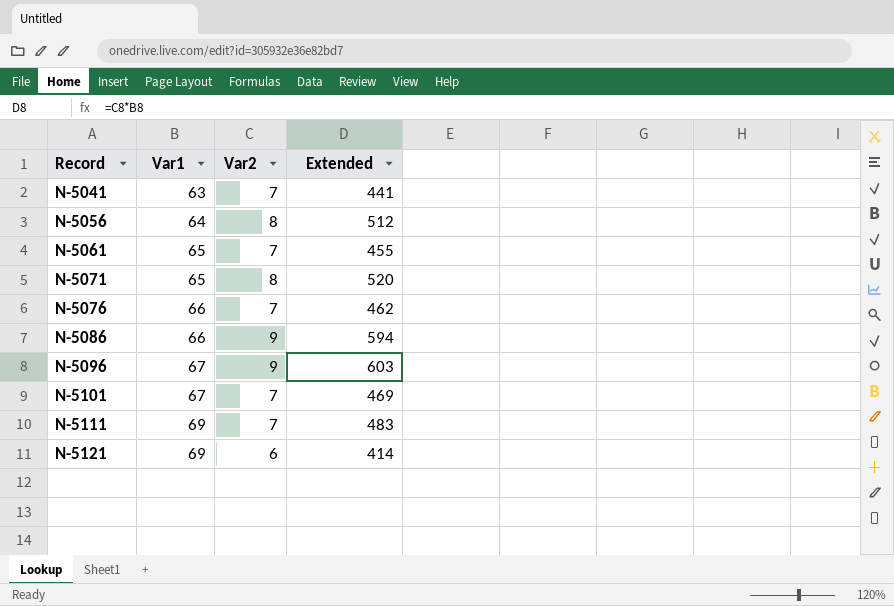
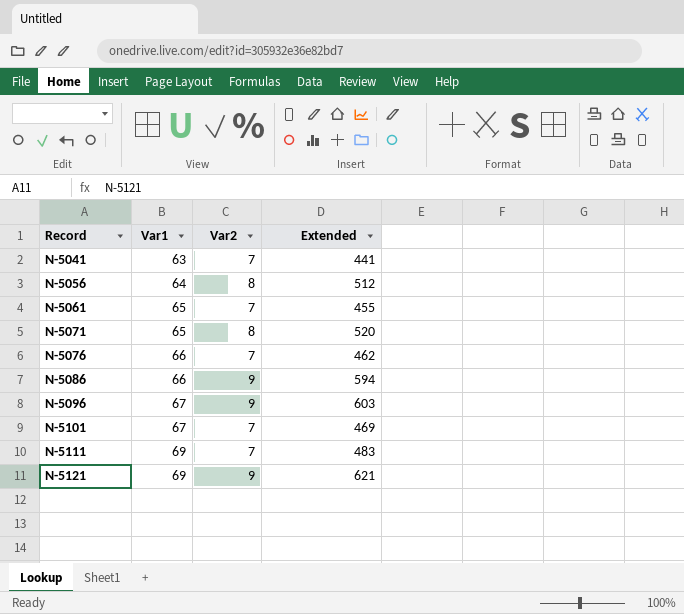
N-5121 | Var2: 6 -> 9
N-5121 | Extended: 414 -> 621

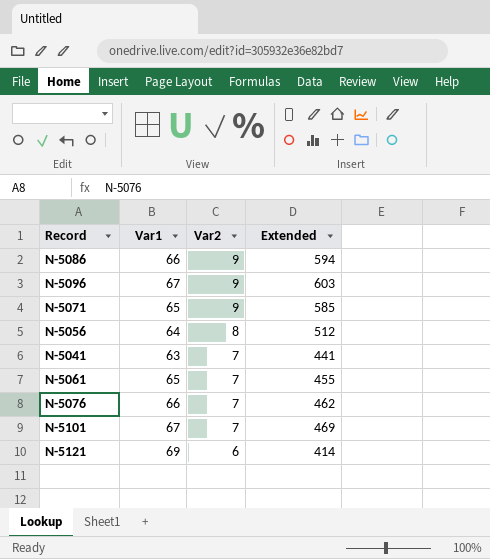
row order: Record ascending -> Var2 descending
row N-5111: 69 | 7 | 483 -> none
N-5071 | Var2: 8 -> 9
N-5071 | Extended: 520 -> 585
N-5121 | Var2: 9 -> 6
N-5121 | Extended: 621 -> 414

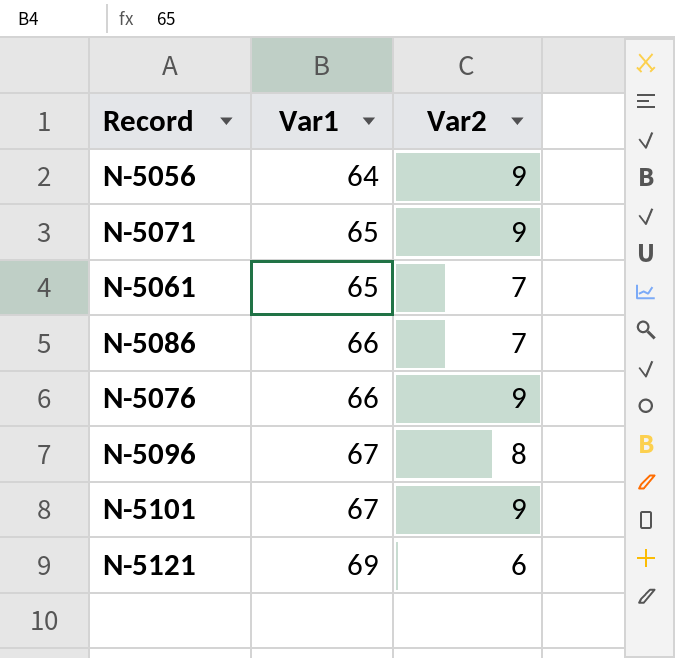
row order: Var2 descending -> Var1 ascending
column Extended | formula: [Var1] * [Var2] -> none
row N-5041: 63 | 7 | 441 -> none
N-5056 | Var2: 8 -> 9
N-5086 | Var2: 9 -> 7
N-5076 | Var2: 7 -> 9
N-5096 | Var2: 9 -> 8
N-5101 | Var2: 7 -> 9

